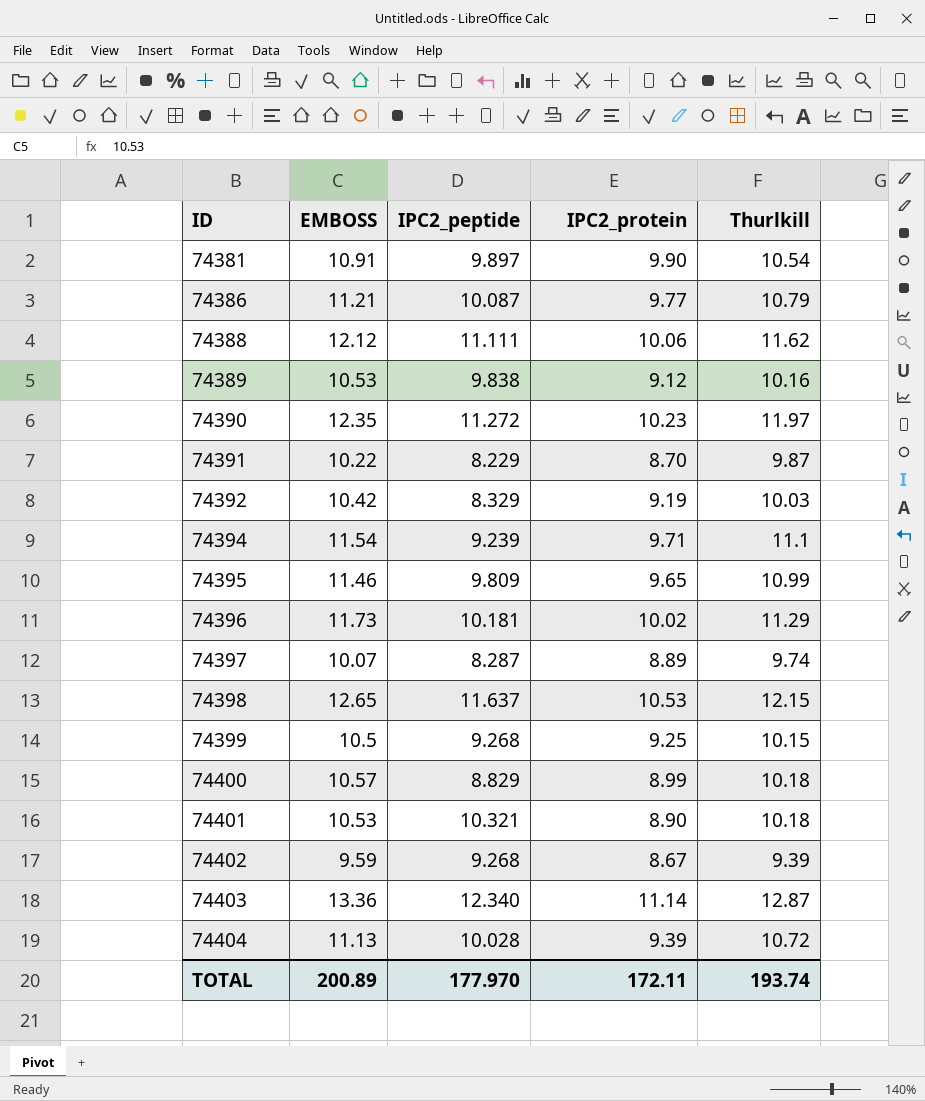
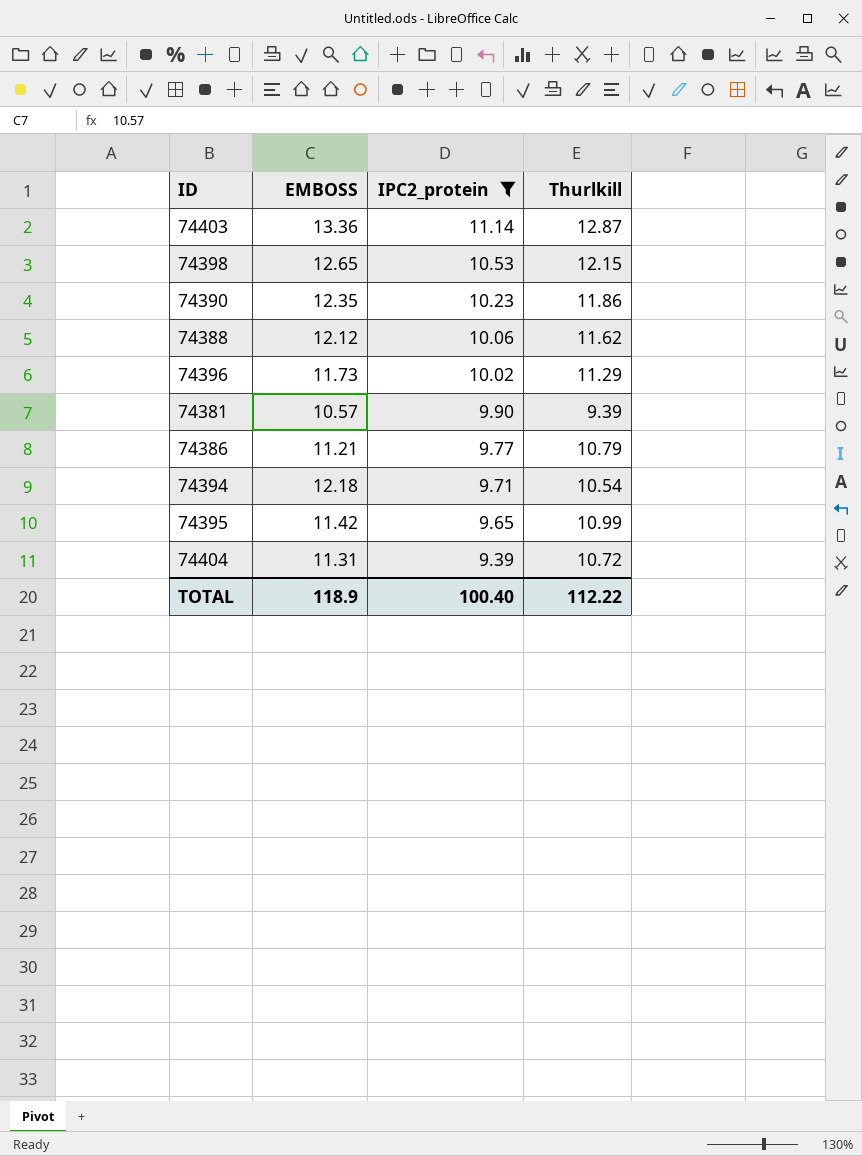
filter: none -> IPC2_protein >= 9.39
row order: ID ascending -> IPC2_protein descending
column IPC2_peptide | position: 3 -> none
74390 | Thurlkill: 11.97 -> 11.86
74381 | EMBOSS: 10.91 -> 10.57
74381 | Thurlkill: 10.54 -> 9.39
74394 | EMBOSS: 11.54 -> 12.18
74394 | Thurlkill: 11.1 -> 10.54
74395 | EMBOSS: 11.46 -> 11.42
74404 | EMBOSS: 11.13 -> 11.31
TOTAL | EMBOSS: 200.89 -> 118.9
TOTAL | IPC2_protein: 172.11 -> 100.40
TOTAL | Thurlkill: 193.74 -> 112.22

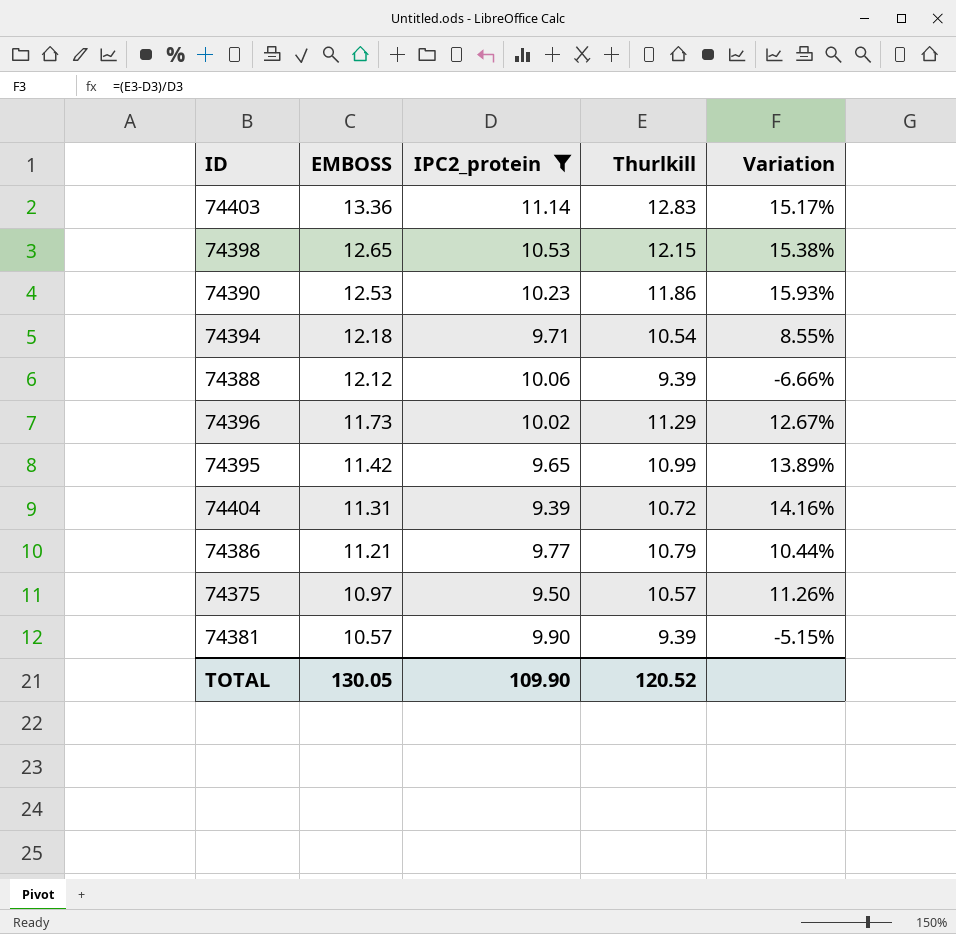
row order: IPC2_protein descending -> EMBOSS descending
column Variation | formula: none -> ([Thurlkill] - [IPC2_protein]) / [IPC2_protein]
74403 | Thurlkill: 12.87 -> 12.83
74390 | EMBOSS: 12.35 -> 12.53
74388 | Thurlkill: 11.62 -> 9.39
row 74375: none -> 10.97 | 9.50 | 10.57 | 11.26%
TOTAL | EMBOSS: 118.9 -> 130.05
TOTAL | IPC2_protein: 100.40 -> 109.90
TOTAL | Thurlkill: 112.22 -> 120.52

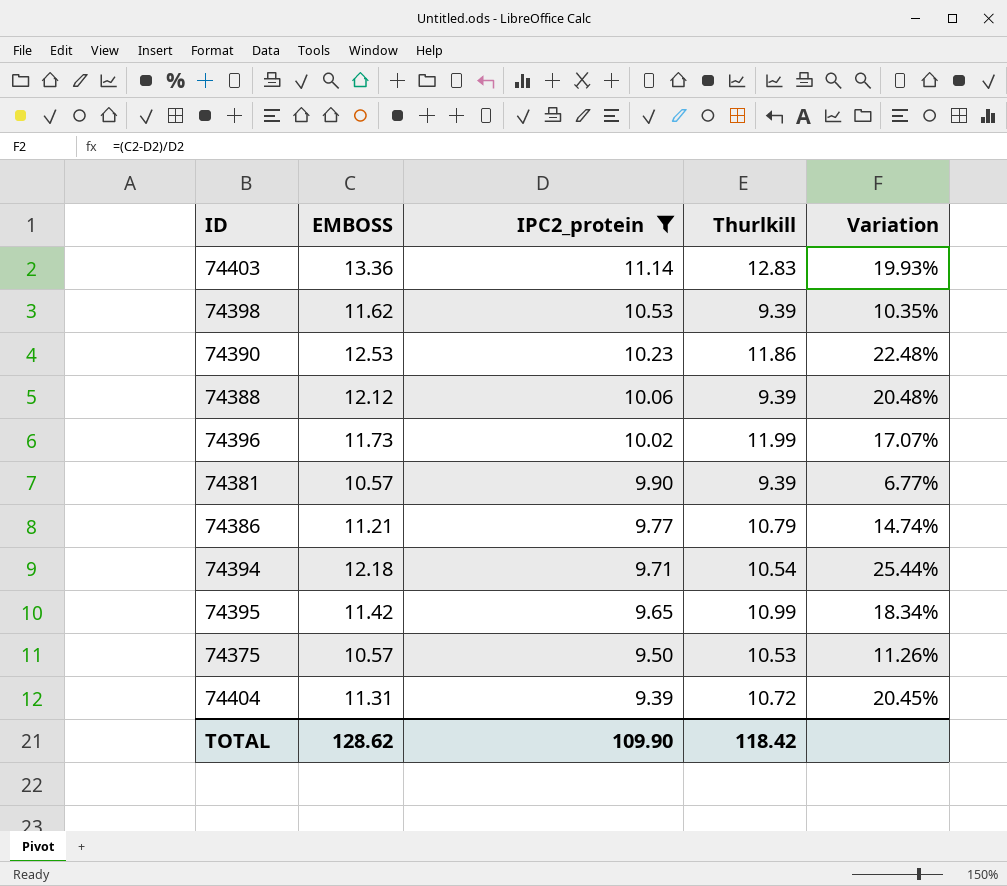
row order: EMBOSS descending -> IPC2_protein descending
column Variation | formula: ([Thurlkill] - [IPC2_protein]) / [IPC2_protein] -> ([EMBOSS] - [IPC2_protein]) / [IPC2_protein]
74398 | EMBOSS: 12.65 -> 11.62
74398 | Thurlkill: 12.15 -> 9.39
74396 | Thurlkill: 11.29 -> 11.99
74375 | EMBOSS: 10.97 -> 10.57
74375 | Thurlkill: 10.57 -> 10.53
TOTAL | EMBOSS: 130.05 -> 128.62
TOTAL | Thurlkill: 120.52 -> 118.42

